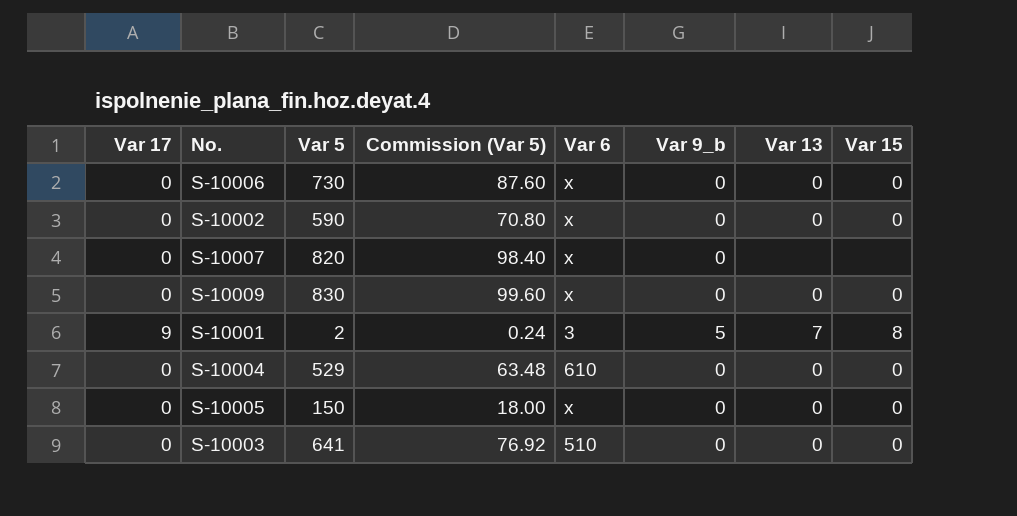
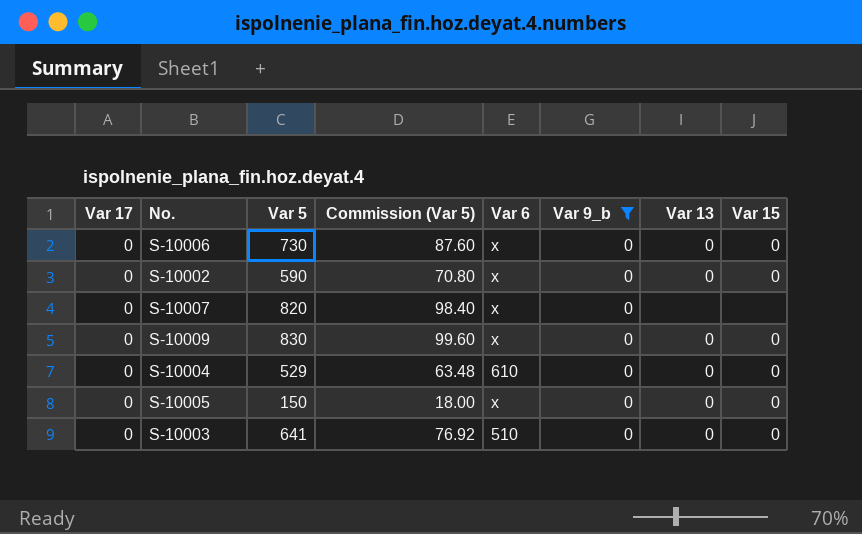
filter: none -> Var 9_b = 0

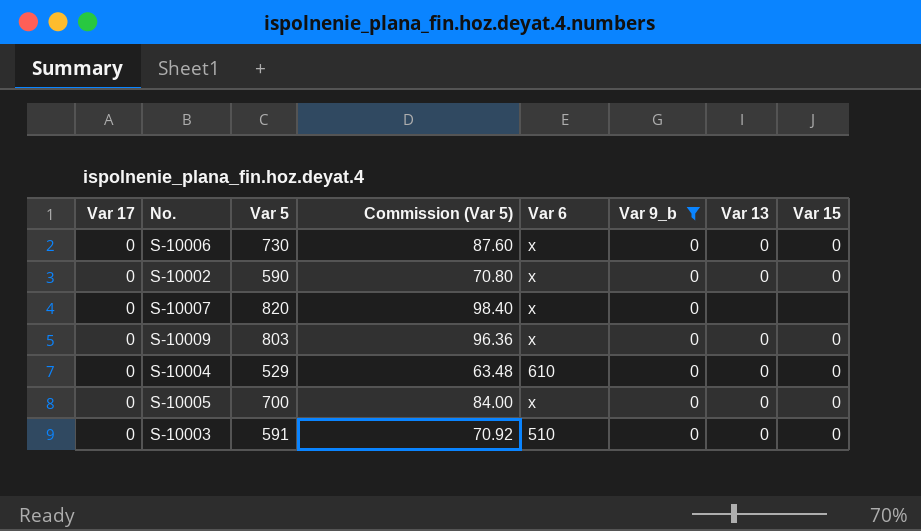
S-10009 | Var 5: 830 -> 803
S-10009 | Commission (Var 5): 99.60 -> 96.36
S-10005 | Var 5: 150 -> 700
S-10005 | Commission (Var 5): 18.00 -> 84.00
S-10003 | Var 5: 641 -> 591
S-10003 | Commission (Var 5): 76.92 -> 70.92

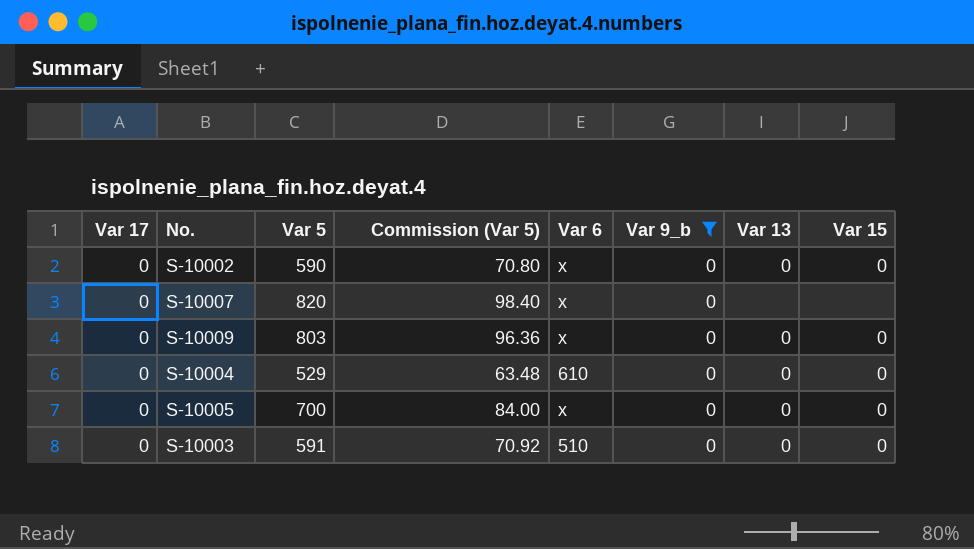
row S-10006: 0 | 730 | 87.60 | х | 0 | 0 | 0 -> none

